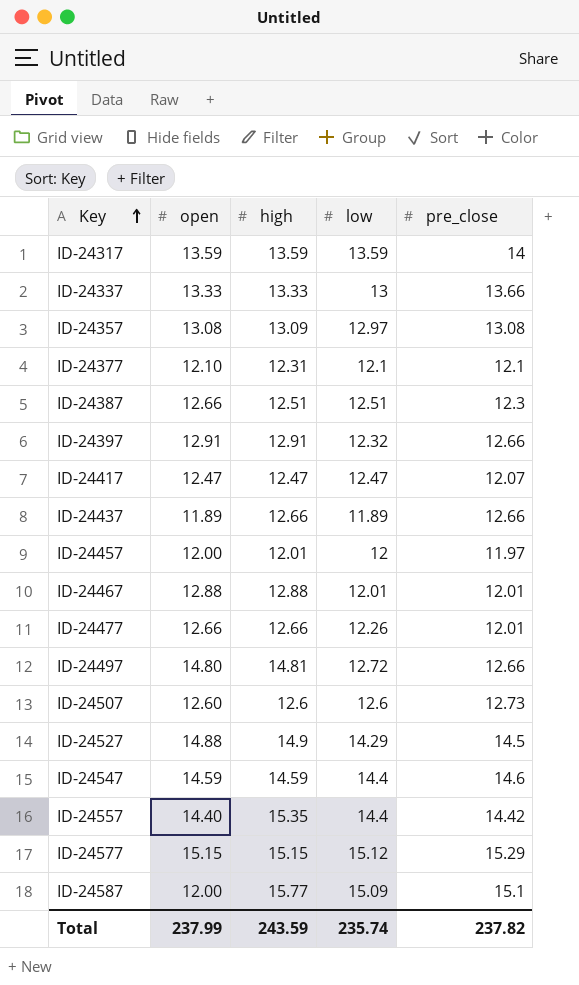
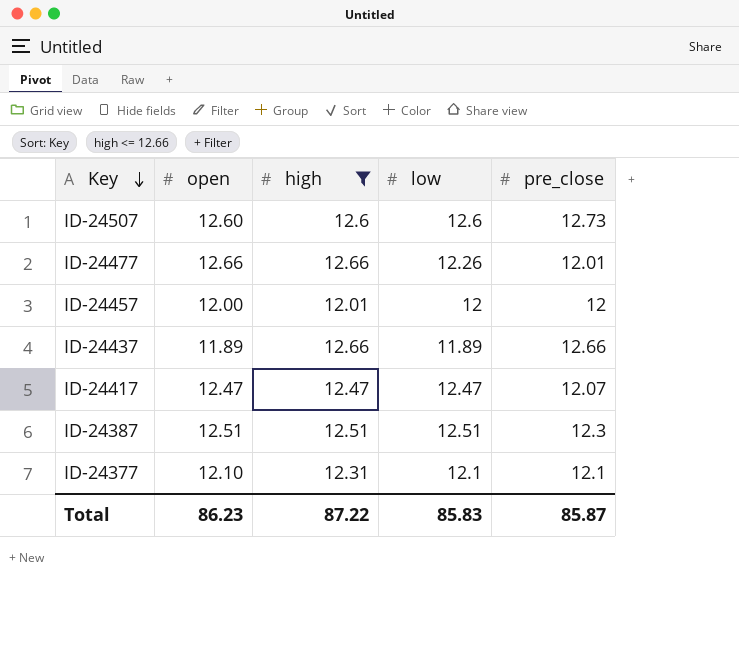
filter: none -> high <= 12.66
row order: Key ascending -> Key descending
ID-24457 | pre_close: 11.97 -> 12
ID-24387 | open: 12.66 -> 12.51
Total | open: 237.99 -> 86.23
Total | high: 243.59 -> 87.22
Total | low: 235.74 -> 85.83
Total | pre_close: 237.82 -> 85.87

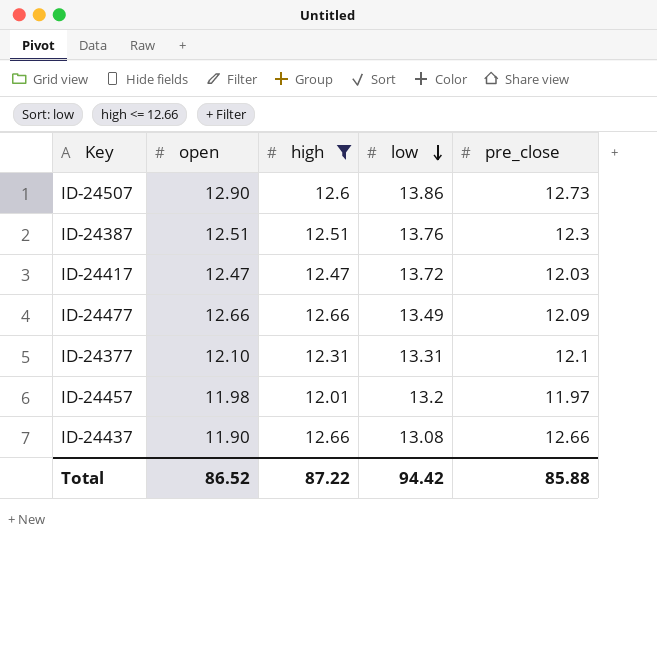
row order: Key descending -> low descending
ID-24507 | open: 12.60 -> 12.90
ID-24507 | low: 12.6 -> 13.86
ID-24387 | low: 12.51 -> 13.76
ID-24417 | low: 12.47 -> 13.72
ID-24417 | pre_close: 12.07 -> 12.03
ID-24477 | low: 12.26 -> 13.49
ID-24477 | pre_close: 12.01 -> 12.09
ID-24377 | low: 12.1 -> 13.31
ID-24457 | open: 12.00 -> 11.98
ID-24457 | low: 12 -> 13.2
ID-24457 | pre_close: 12 -> 11.97
ID-24437 | open: 11.89 -> 11.90
ID-24437 | low: 11.89 -> 13.08
Total | open: 86.23 -> 86.52
Total | low: 85.83 -> 94.42
Total | pre_close: 85.87 -> 85.88

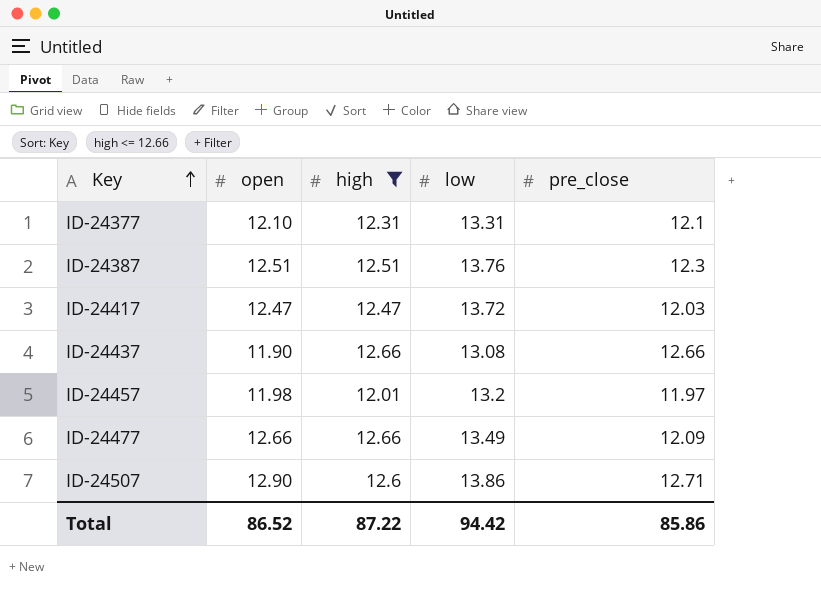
row order: low descending -> Key ascending
ID-24507 | pre_close: 12.73 -> 12.71
Total | pre_close: 85.88 -> 85.86

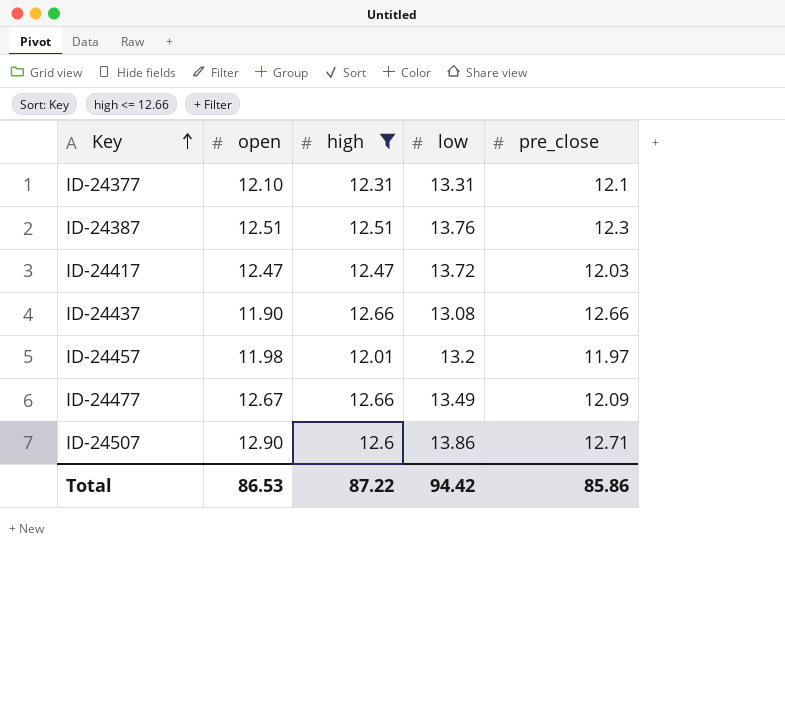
ID-24477 | open: 12.66 -> 12.67
Total | open: 86.52 -> 86.53

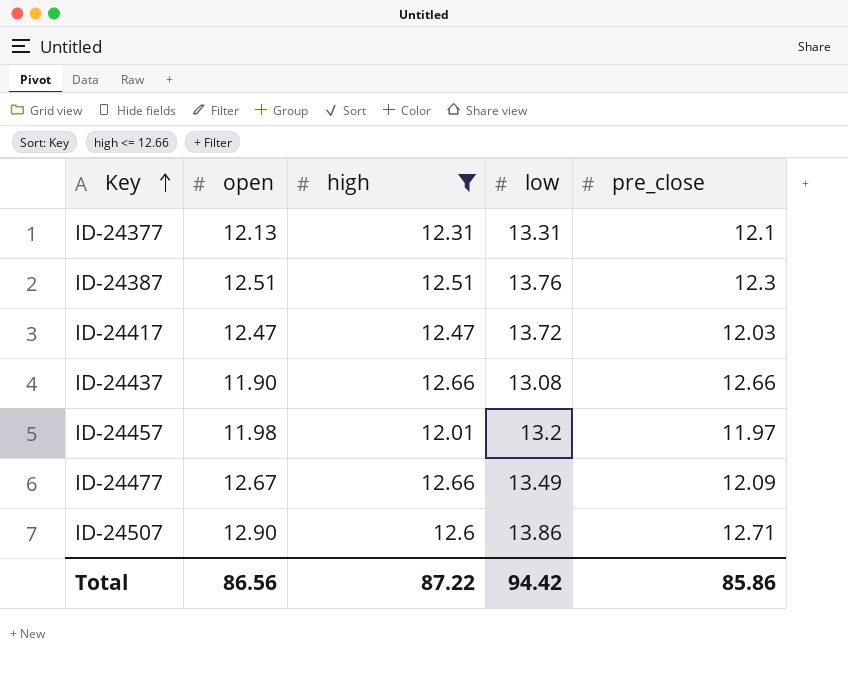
ID-24377 | open: 12.10 -> 12.13
Total | open: 86.53 -> 86.56

